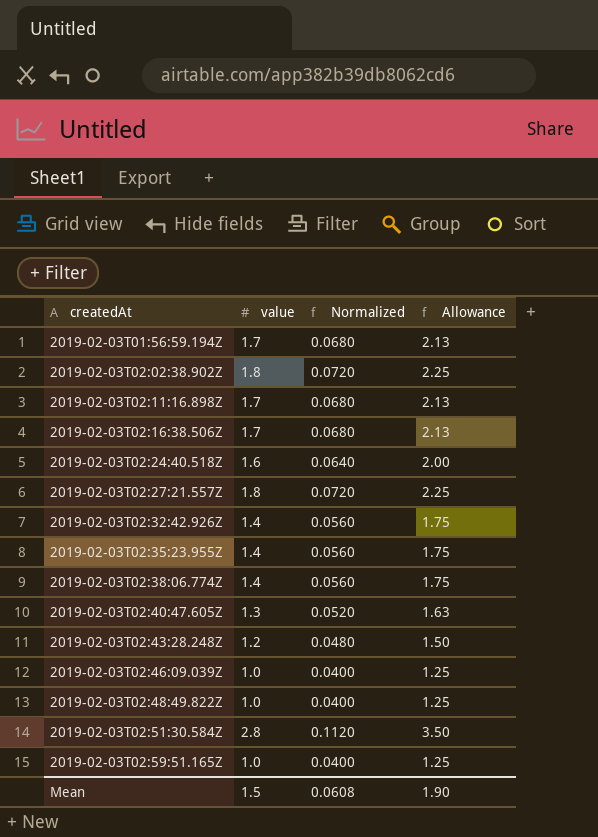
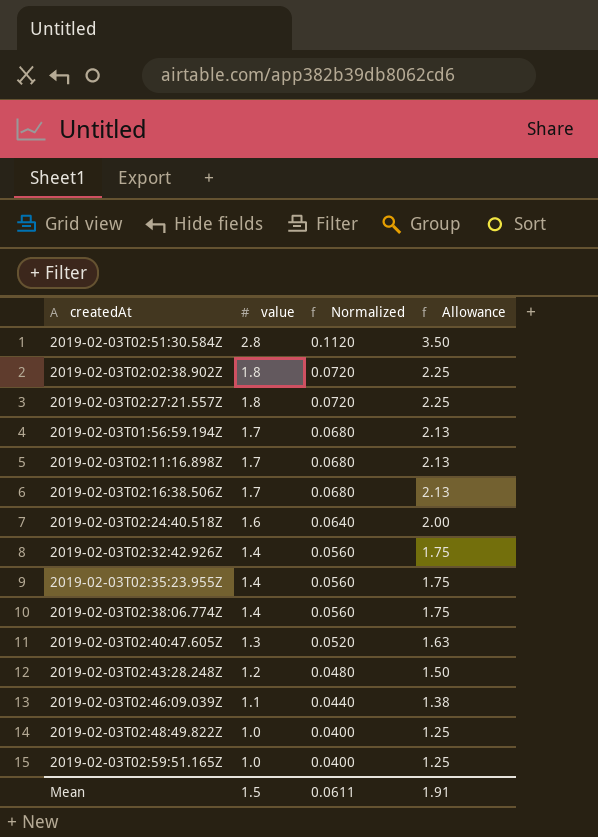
row order: createdAt ascending -> value descending
2019-02-03T02:46:09.039Z | value: 1.0 -> 1.1
2019-02-03T02:46:09.039Z | Normalized: 0.0400 -> 0.0440
2019-02-03T02:46:09.039Z | Allowance: 1.25 -> 1.38
Mean | Normalized: 0.0608 -> 0.0611
Mean | Allowance: 1.90 -> 1.91

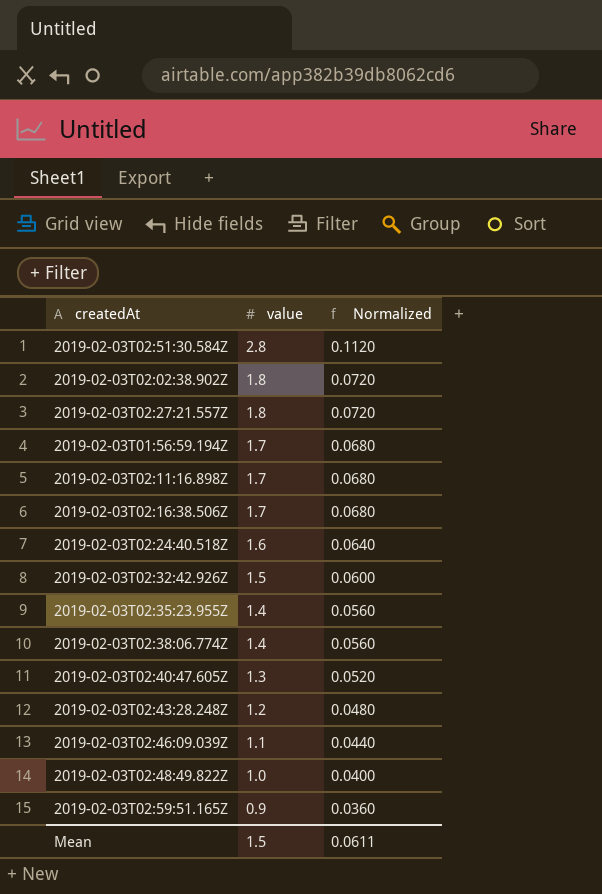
column Allowance | formula: [value] * 1.25 -> none
2019-02-03T02:32:42.926Z | value: 1.4 -> 1.5
2019-02-03T02:32:42.926Z | Normalized: 0.0560 -> 0.0600
2019-02-03T02:59:51.165Z | value: 1.0 -> 0.9
2019-02-03T02:59:51.165Z | Normalized: 0.0400 -> 0.0360

